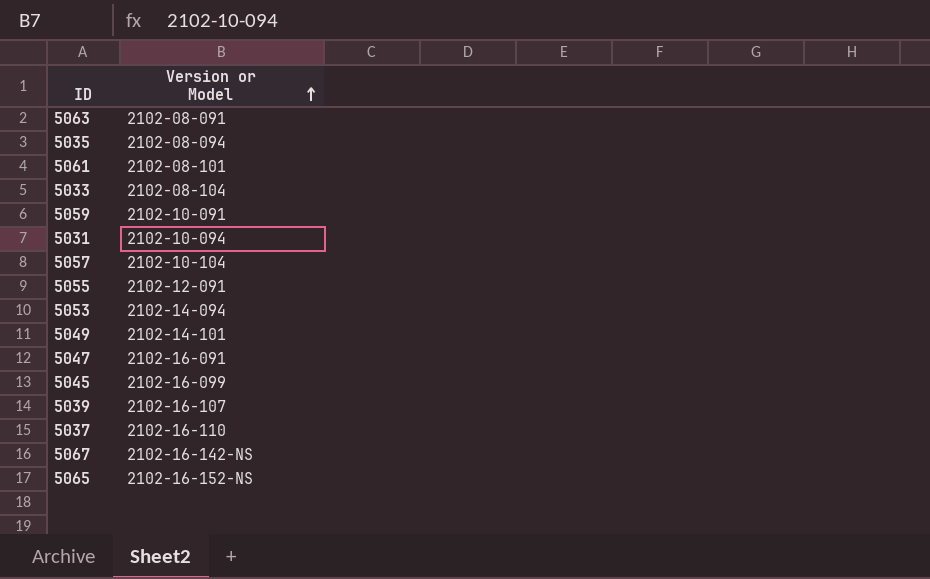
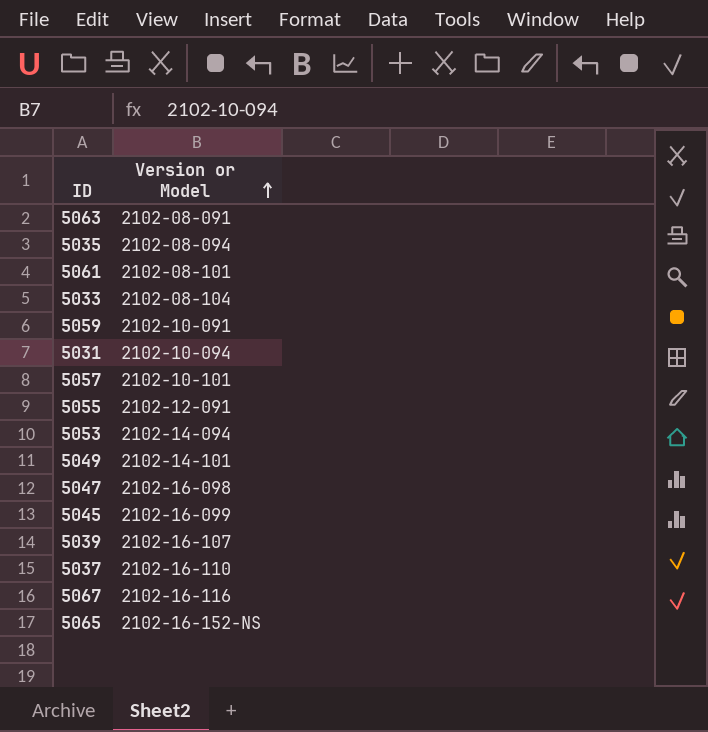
5057 | Version or Model: 2102-10-104 -> 2102-10-101
5047 | Version or Model: 2102-16-091 -> 2102-16-098
5067 | Version or Model: 2102-16-142-NS -> 2102-16-116

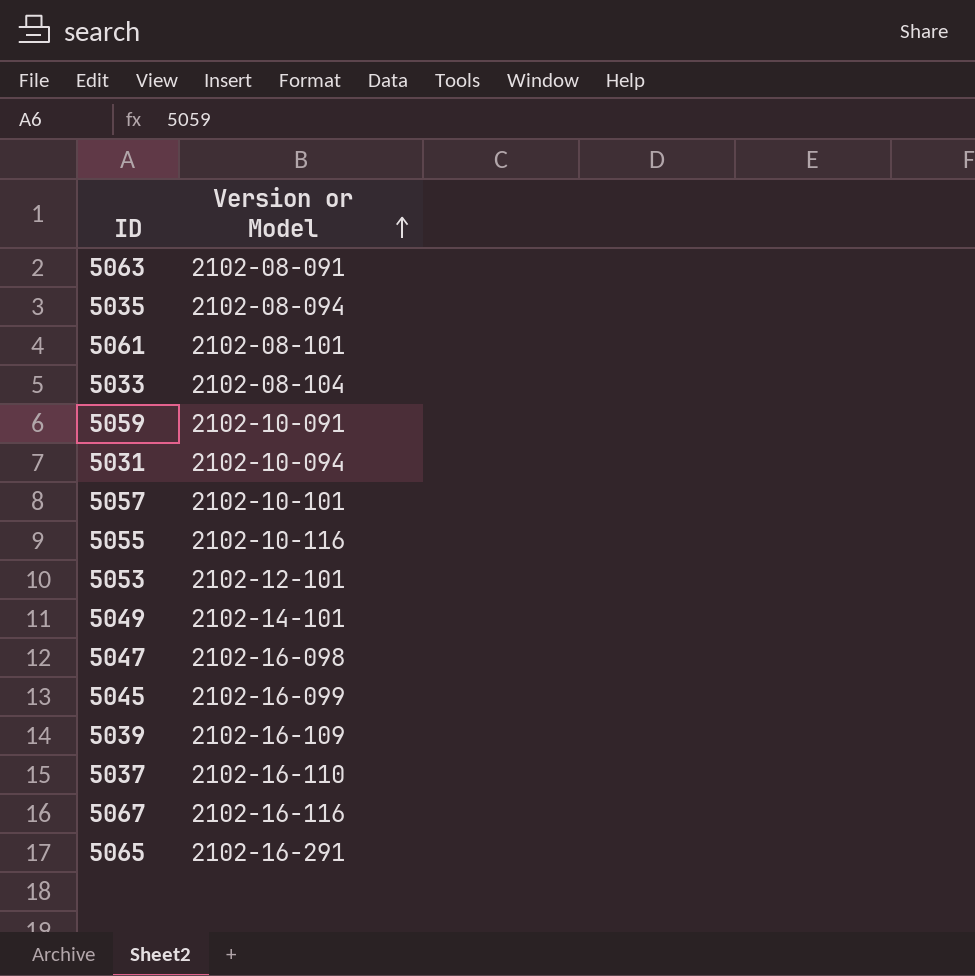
5055 | Version or Model: 2102-12-091 -> 2102-10-116
5053 | Version or Model: 2102-14-094 -> 2102-12-101
5039 | Version or Model: 2102-16-107 -> 2102-16-109
5065 | Version or Model: 2102-16-152-NS -> 2102-16-291

